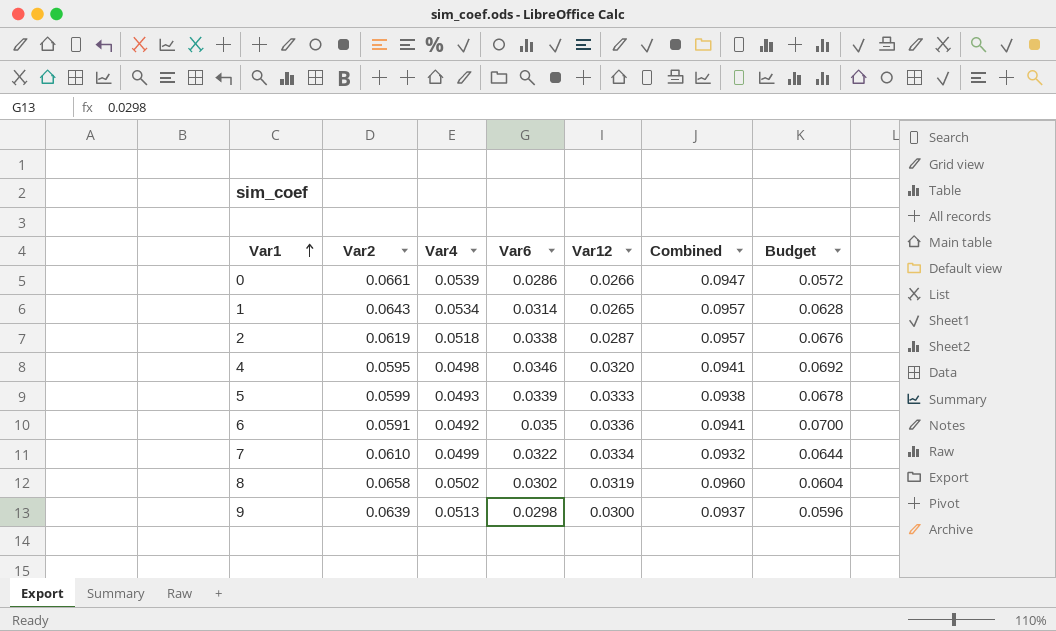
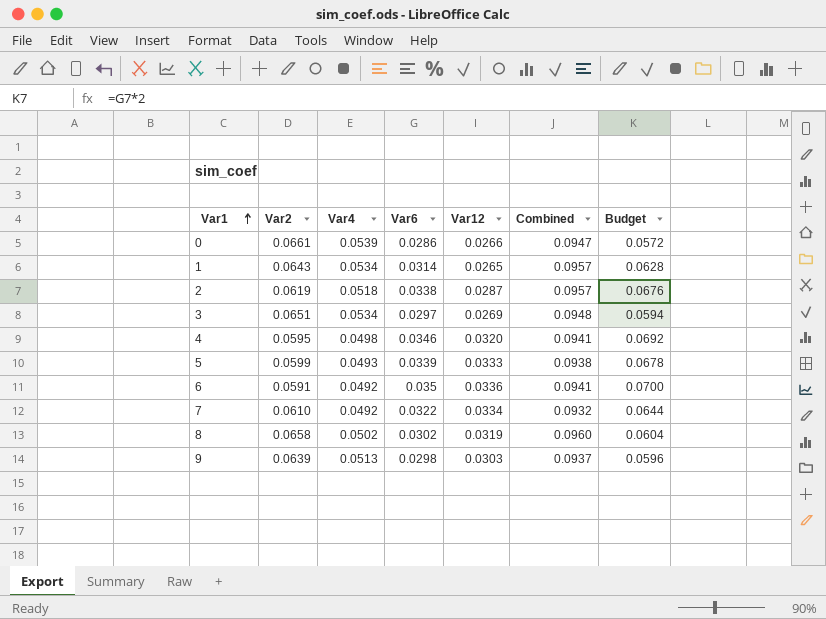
row 3: none -> 0.0651 | 0.0534 | 0.0297 | 0.0269 | 0.0948 | 0.0594
7 | Var4: 0.0499 -> 0.0492
9 | Var12: 0.0300 -> 0.0303

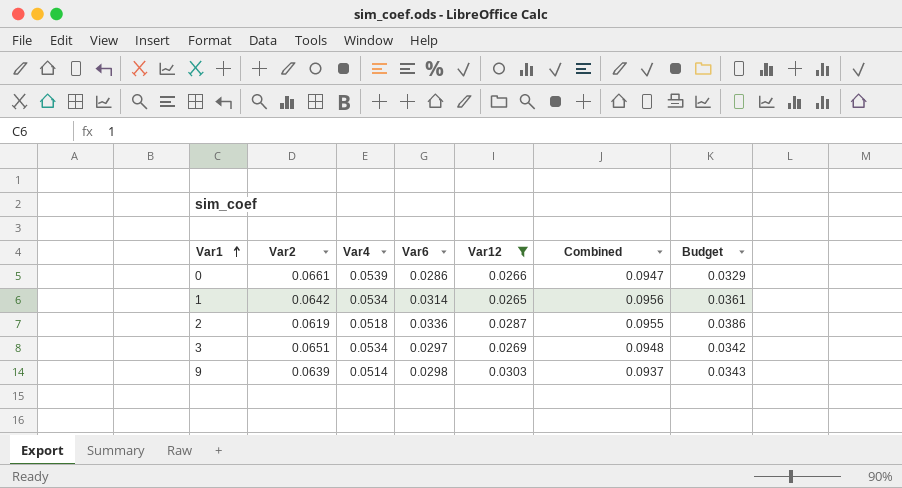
filter: none -> Var12 <= 0.0303
column Budget | formula: [Var6] * 2 -> [Var6] * 1.15
1 | Var2: 0.0643 -> 0.0642
1 | Combined: 0.0957 -> 0.0956
2 | Var6: 0.0338 -> 0.0336
2 | Combined: 0.0957 -> 0.0955
9 | Var4: 0.0513 -> 0.0514

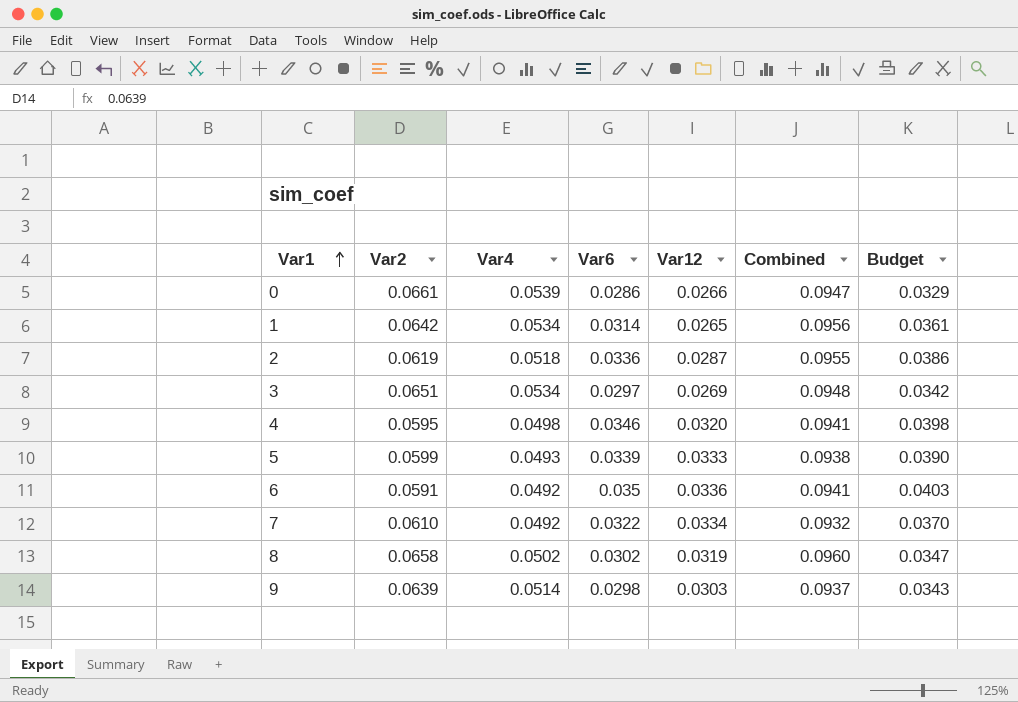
filter: Var12 <= 0.0303 -> none

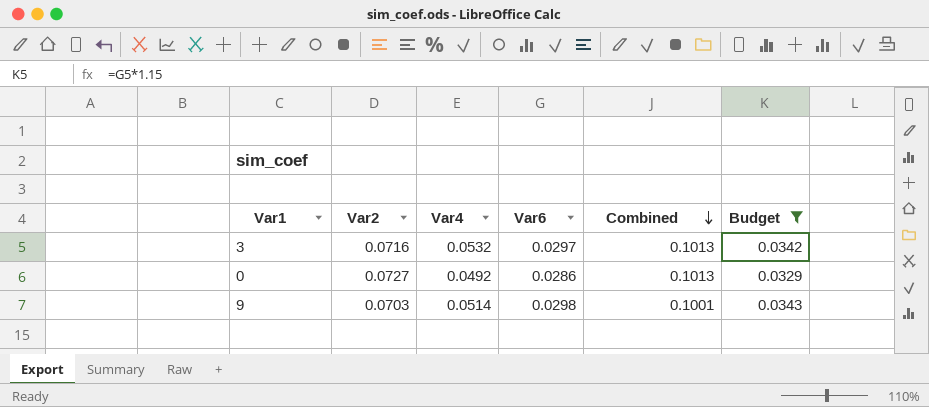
filter: none -> Budget <= 0.0343
row order: Var1 ascending -> Combined descending
column Var12 | position: 5 -> none
3 | Var2: 0.0651 -> 0.0716
3 | Var4: 0.0534 -> 0.0532
3 | Combined: 0.0948 -> 0.1013
0 | Var2: 0.0661 -> 0.0727
0 | Var4: 0.0539 -> 0.0492
0 | Combined: 0.0947 -> 0.1013
9 | Var2: 0.0639 -> 0.0703
9 | Combined: 0.0937 -> 0.1001

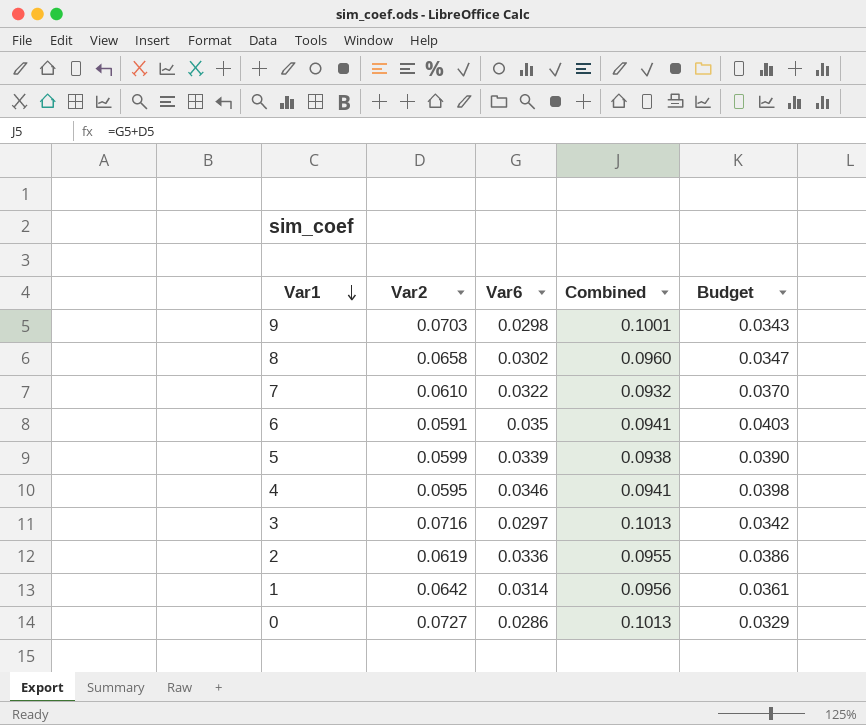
filter: Budget <= 0.0343 -> none
row order: Combined descending -> Var1 descending
column Var4 | position: 3 -> none

